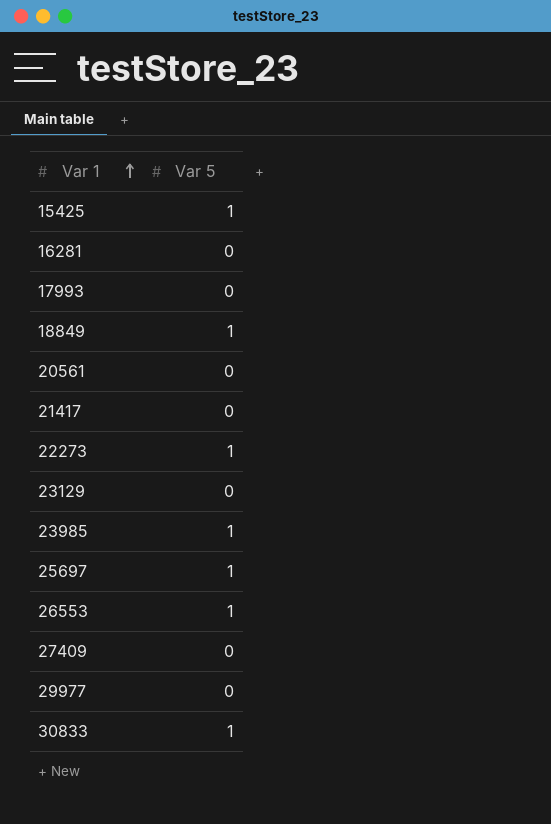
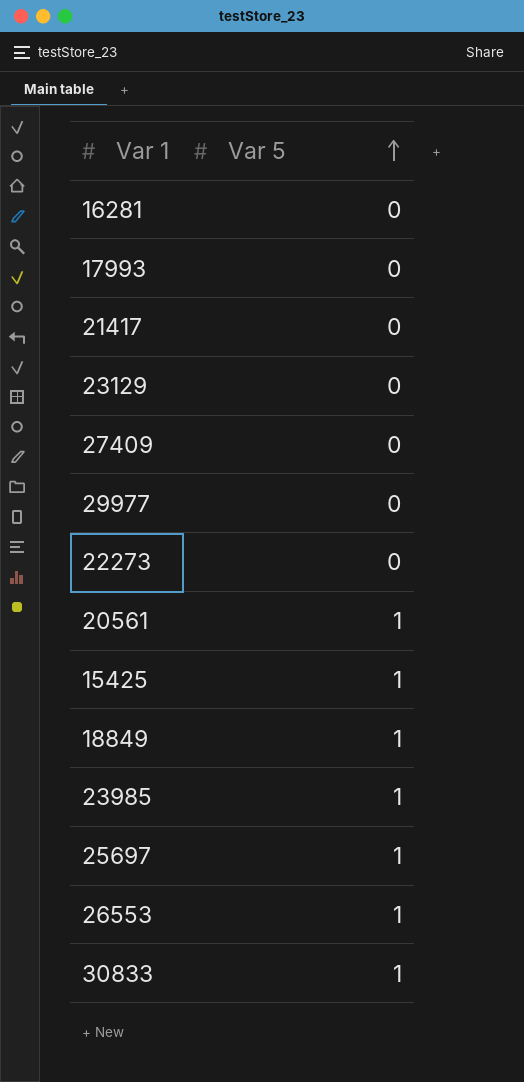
row order: Var 1 ascending -> Var 5 ascending
22273 | Var 5: 1 -> 0
20561 | Var 5: 0 -> 1

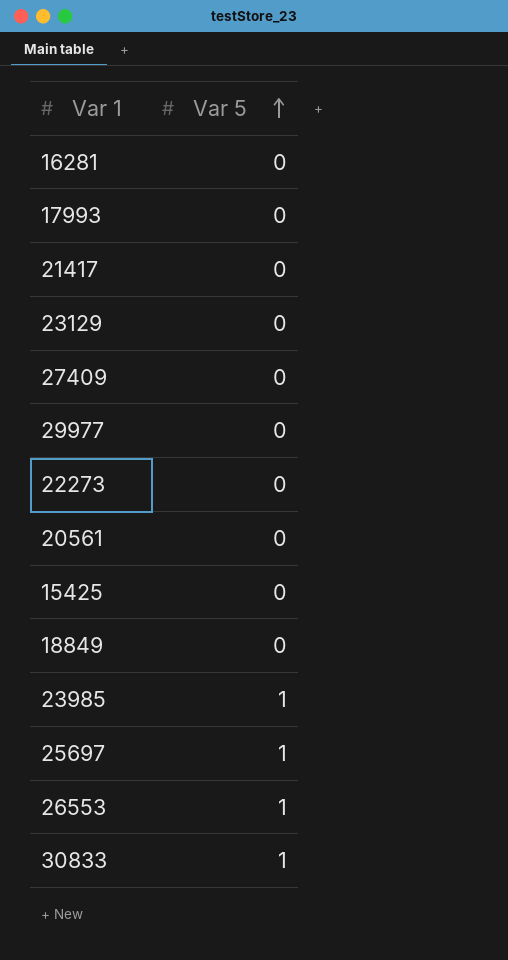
20561 | Var 5: 1 -> 0
15425 | Var 5: 1 -> 0
18849 | Var 5: 1 -> 0

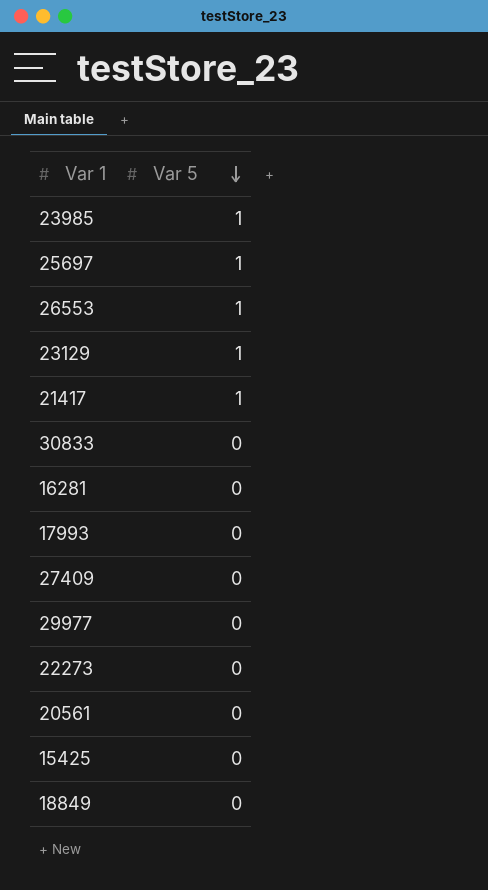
row order: Var 5 ascending -> Var 5 descending
23129 | Var 5: 0 -> 1
21417 | Var 5: 0 -> 1
30833 | Var 5: 1 -> 0

